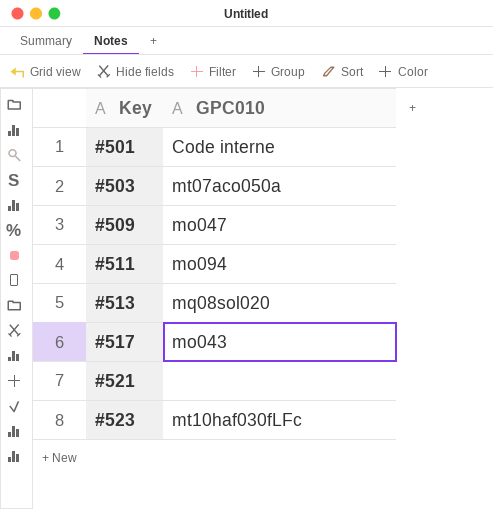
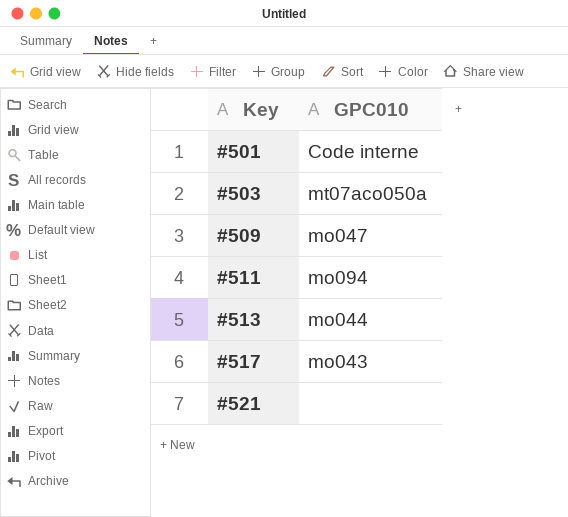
row #523: mt10haf030fLFc -> none
#513 | GPC010: mq08sol020 -> mo044

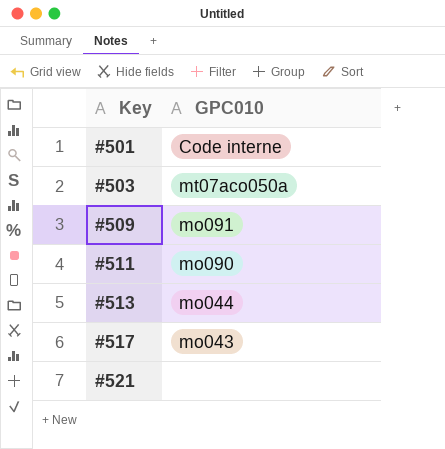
#509 | GPC010: mo047 -> mo091
#511 | GPC010: mo094 -> mo090

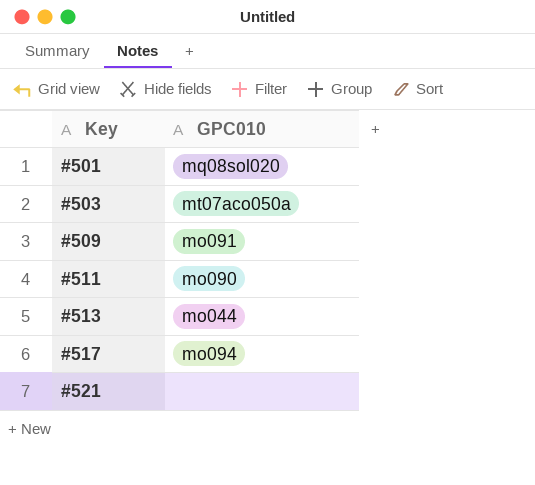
#501 | GPC010: Code interne -> mq08sol020
#517 | GPC010: mo043 -> mo094

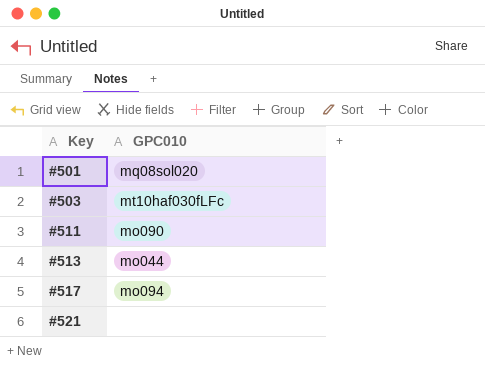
row #509: mo091 -> none
#503 | GPC010: mt07aco050a -> mt10haf030fLFc

